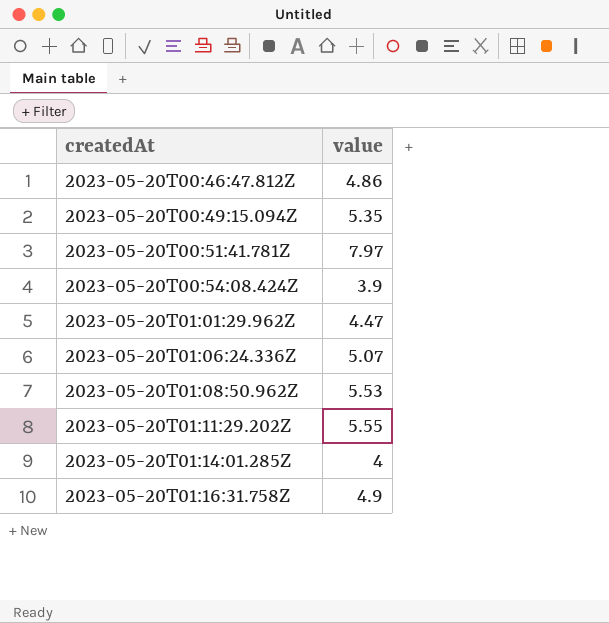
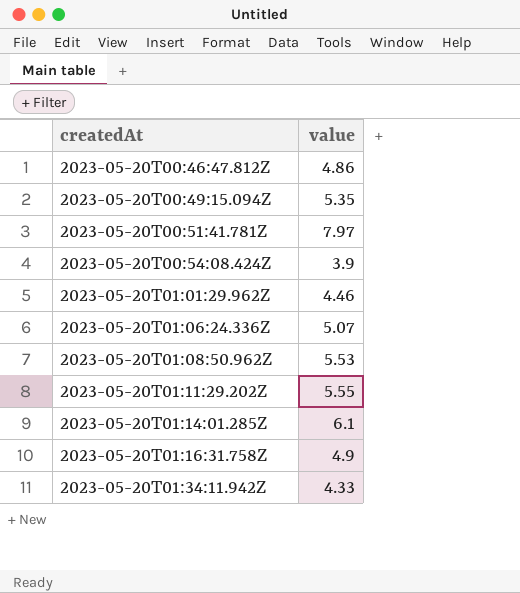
2023-05-20T01:01:29.962Z | value: 4.47 -> 4.46
2023-05-20T01:14:01.285Z | value: 4 -> 6.1
row 2023-05-20T01:34:11.942Z: none -> 4.33

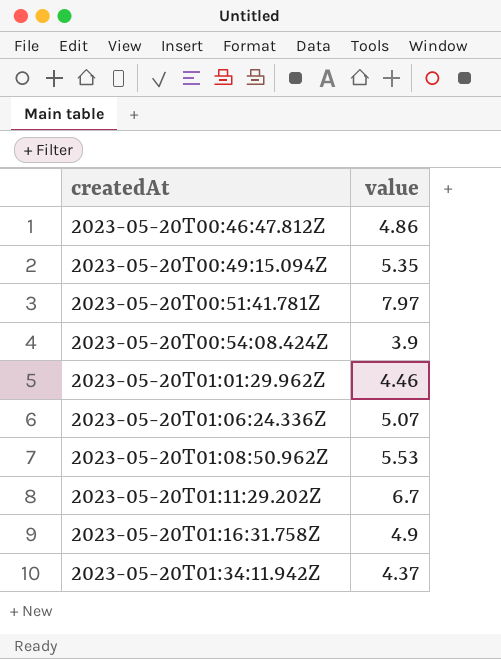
row 2023-05-20T01:14:01.285Z: 6.1 -> none
2023-05-20T01:11:29.202Z | value: 5.55 -> 6.7
2023-05-20T01:34:11.942Z | value: 4.33 -> 4.37

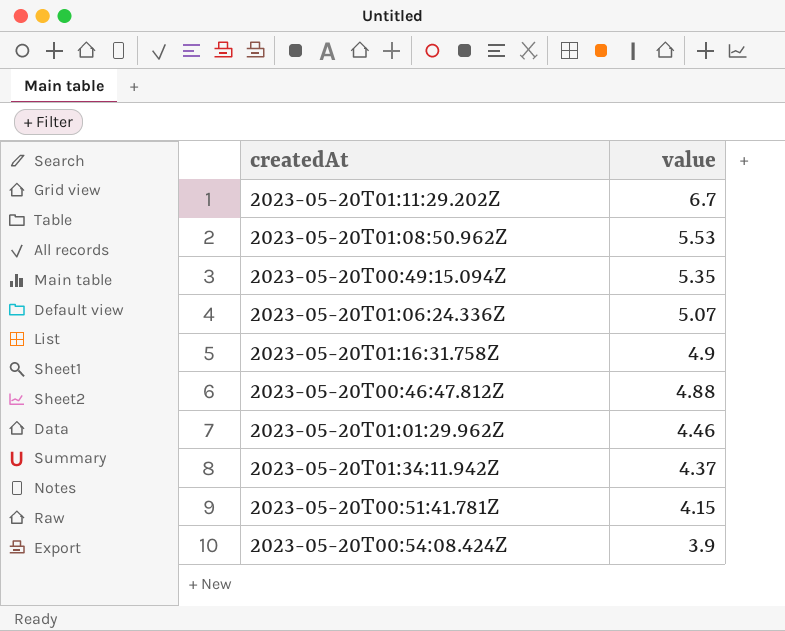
row order: createdAt ascending -> value descending
2023-05-20T00:46:47.812Z | value: 4.86 -> 4.88
2023-05-20T00:51:41.781Z | value: 7.97 -> 4.15

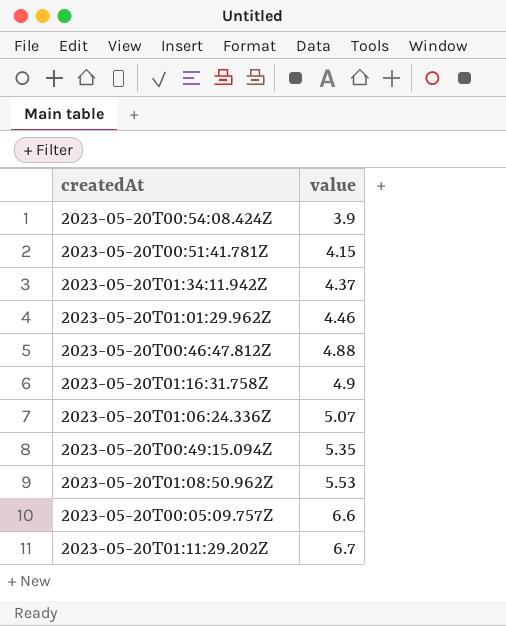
row order: value descending -> value ascending
row 2023-05-20T00:05:09.757Z: none -> 6.6

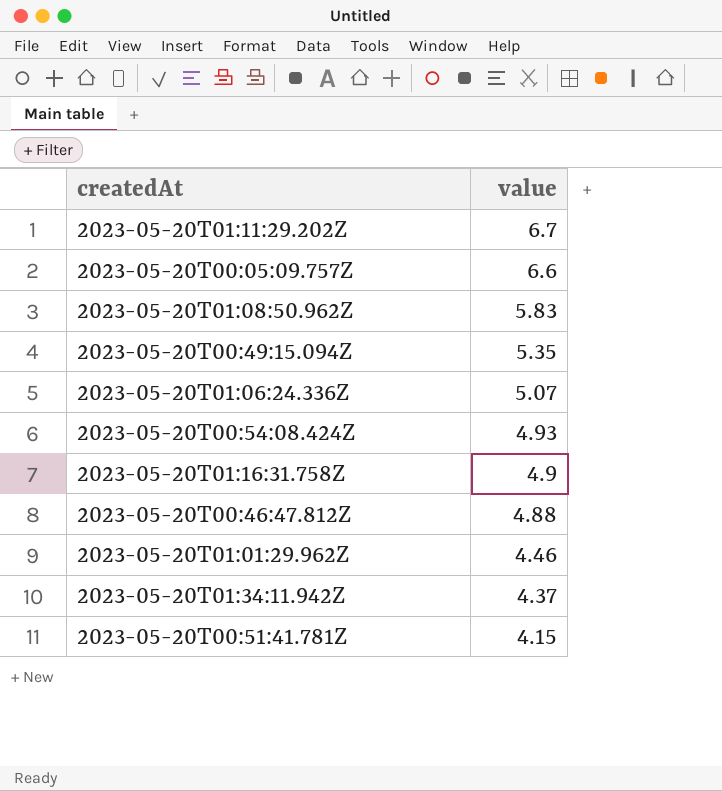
row order: value ascending -> value descending
2023-05-20T01:08:50.962Z | value: 5.53 -> 5.83
2023-05-20T00:54:08.424Z | value: 3.9 -> 4.93

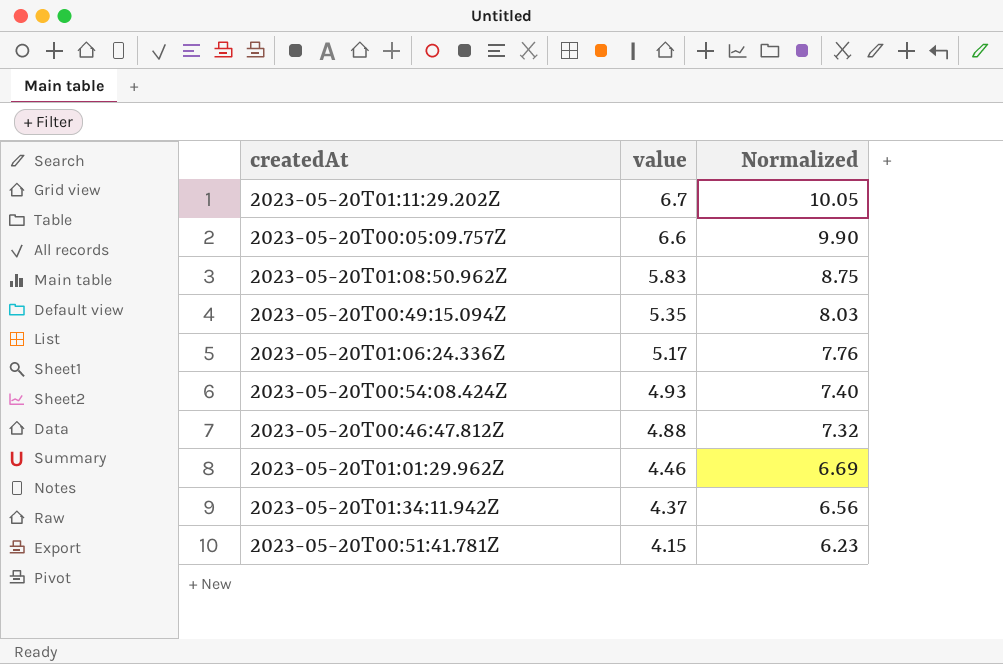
column Normalized | formula: none -> [value] * 1.5
row 2023-05-20T01:16:31.758Z: 4.9 -> none
2023-05-20T01:06:24.336Z | value: 5.07 -> 5.17

